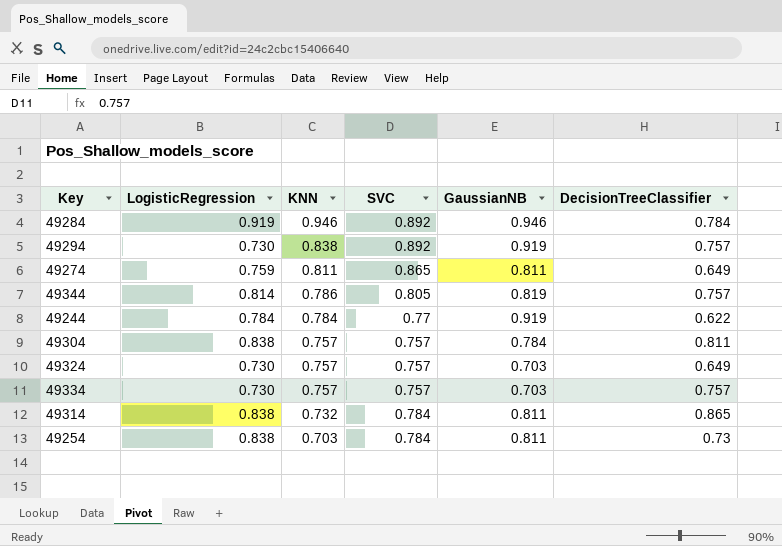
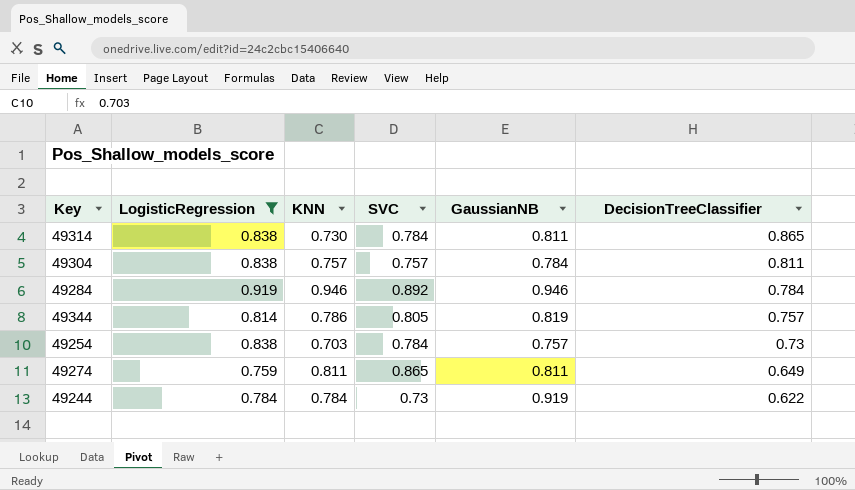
filter: none -> LogisticRegression != 0.730
row order: KNN descending -> DecisionTreeClassifier descending
49314 | KNN: 0.732 -> 0.730
49254 | GaussianNB: 0.811 -> 0.757
49244 | SVC: 0.77 -> 0.73

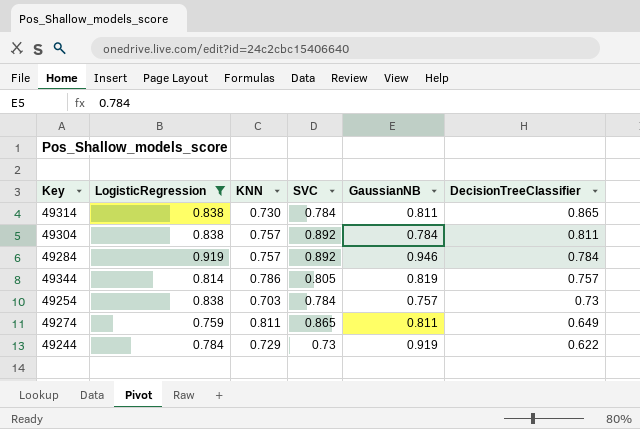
49304 | SVC: 0.757 -> 0.892
49284 | KNN: 0.946 -> 0.757
49244 | KNN: 0.784 -> 0.729

